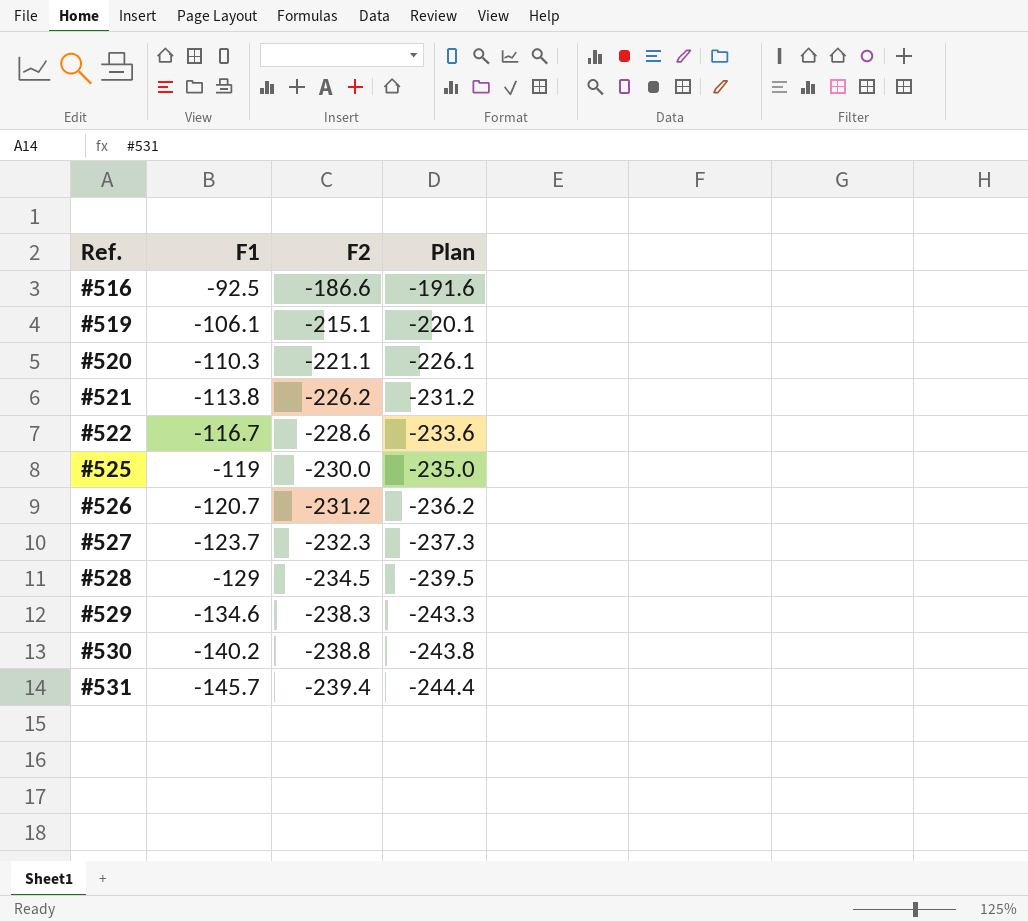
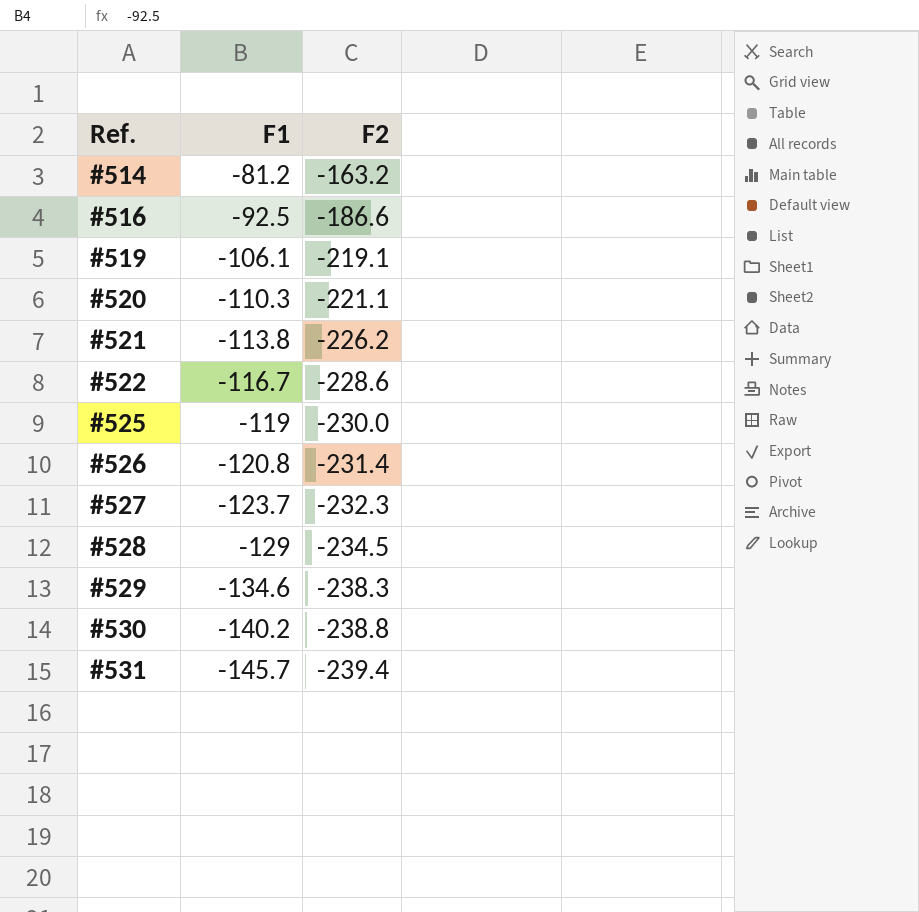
column Plan | formula: [F2] - 5 -> none
row #514: none -> -81.2 | -163.2
#519 | F2: -215.1 -> -219.1
#526 | F1: -120.7 -> -120.8
#526 | F2: -231.2 -> -231.4

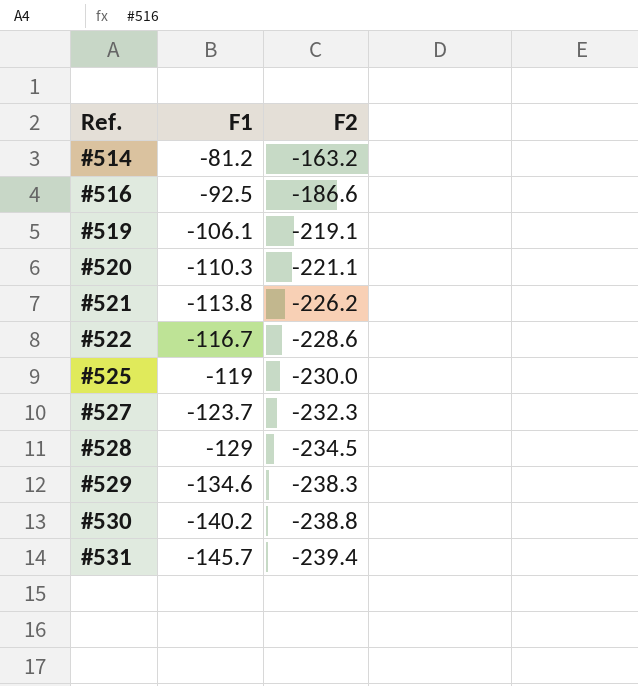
row #526: -120.8 | -231.4 -> none

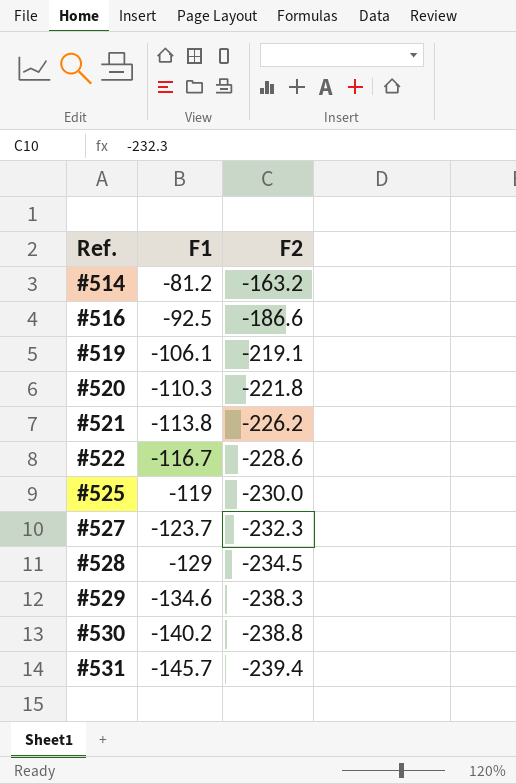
#520 | F2: -221.1 -> -221.8

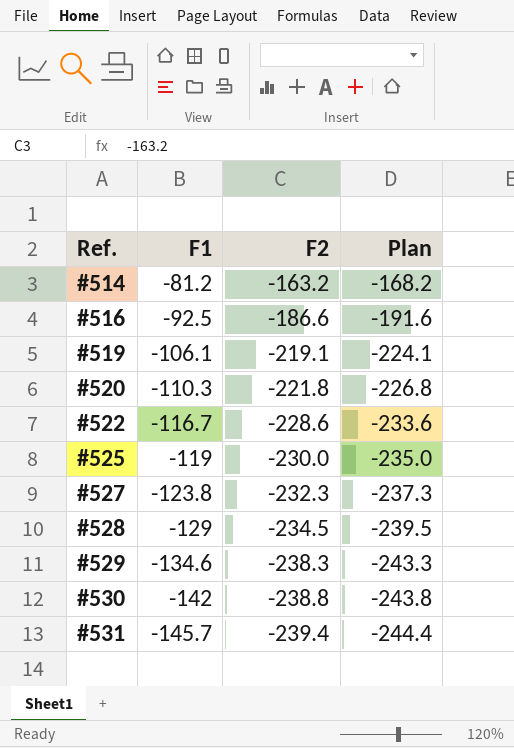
column Plan | formula: none -> [F2] - 5
row #521: -113.8 | -226.2 -> none
#527 | F1: -123.7 -> -123.8
#530 | F1: -140.2 -> -142

